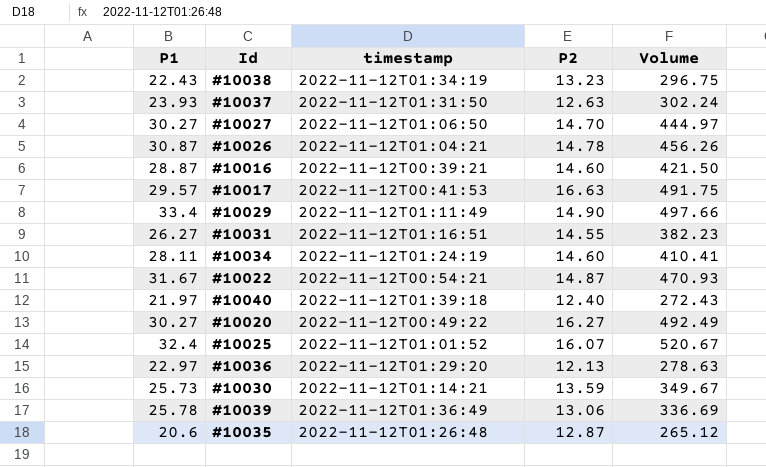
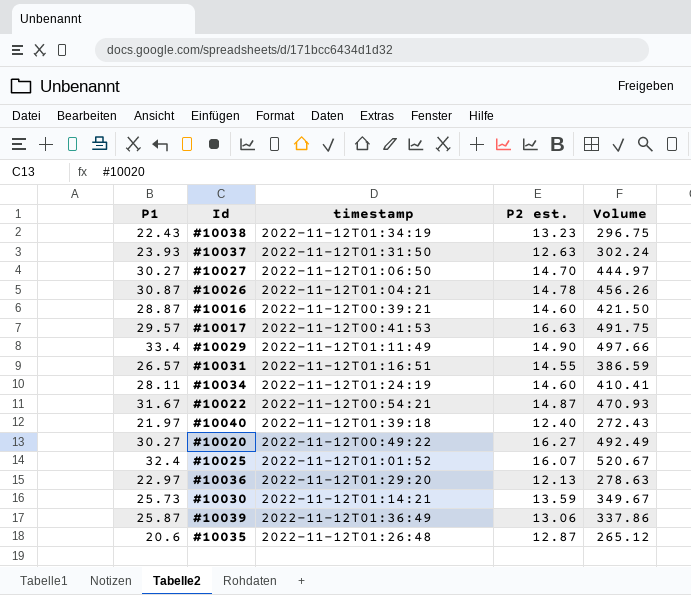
column name: P2 -> P2 est.
#10031 | P1: 26.27 -> 26.57
#10031 | Volume: 382.23 -> 386.59
#10039 | P1: 25.78 -> 25.87
#10039 | Volume: 336.69 -> 337.86

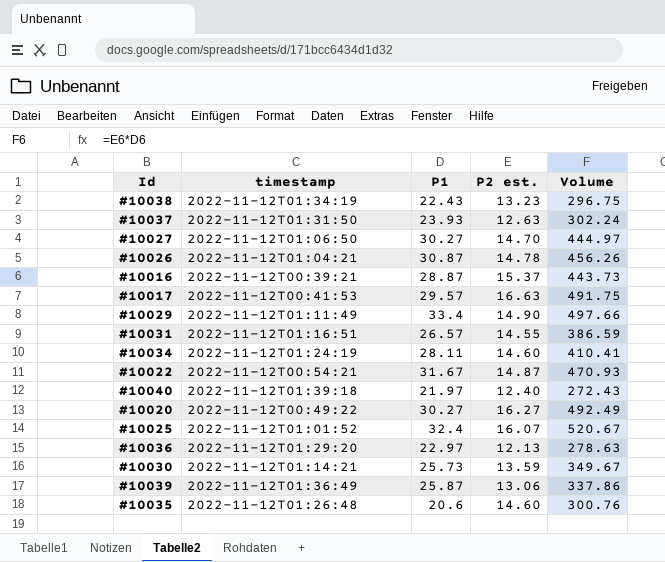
column P1 | position: 1 -> 3
#10016 | P2 est.: 14.60 -> 15.37
#10016 | Volume: 421.50 -> 443.73
#10035 | P2 est.: 12.87 -> 14.60
#10035 | Volume: 265.12 -> 300.76

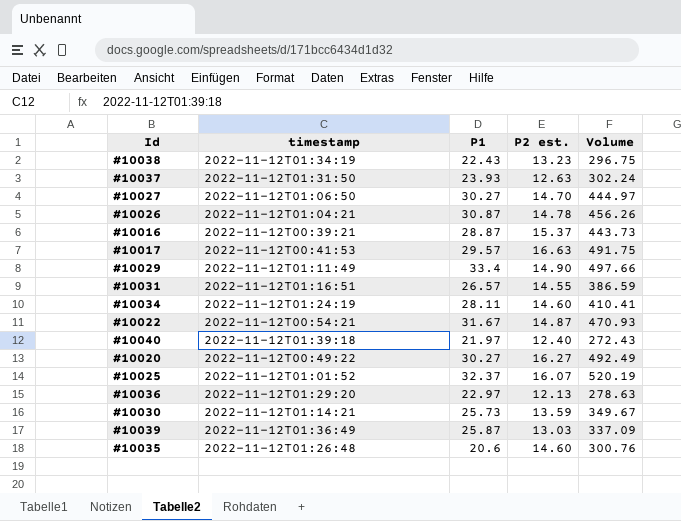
#10025 | P1: 32.4 -> 32.37
#10025 | Volume: 520.67 -> 520.19
#10039 | P2 est.: 13.06 -> 13.03
#10039 | Volume: 337.86 -> 337.09

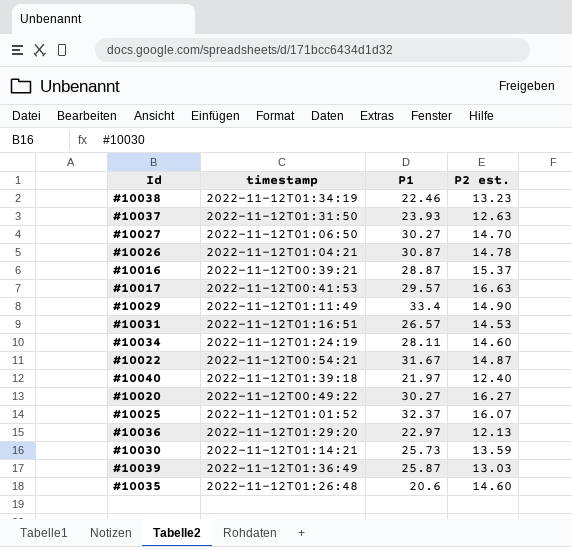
column Volume | formula: [P1] * [P2 est.] -> none
#10038 | P1: 22.43 -> 22.46
#10031 | P2 est.: 14.55 -> 14.53

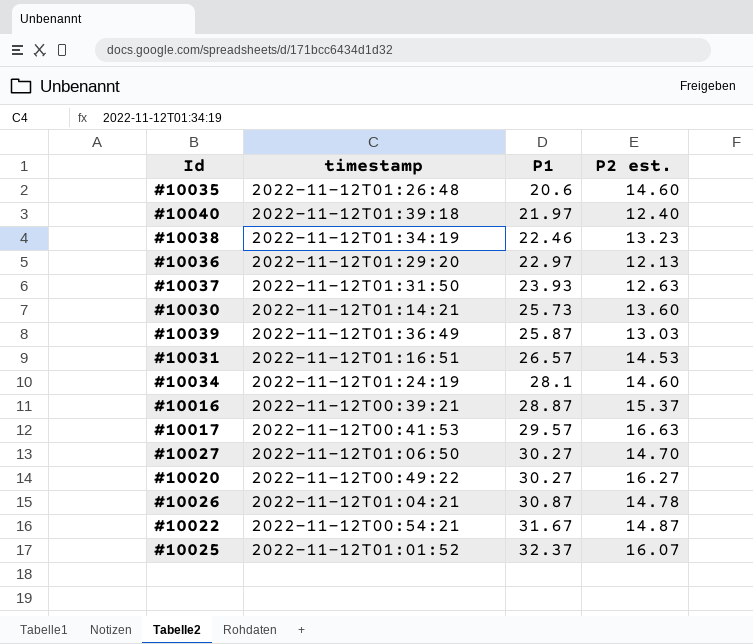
row order: none -> P1 ascending
row #10029: 2022-11-12T01:11:49 | 33.4 | 14.90 -> none
#10030 | P2 est.: 13.59 -> 13.60
#10034 | P1: 28.11 -> 28.1

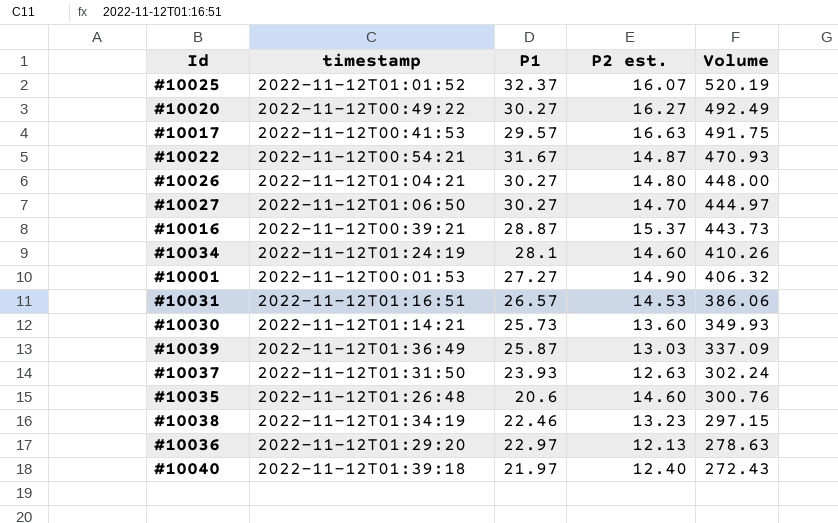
row order: P1 ascending -> Volume descending
column Volume | formula: none -> [P1] * [P2 est.]
#10026 | P1: 30.87 -> 30.27
#10026 | P2 est.: 14.78 -> 14.80
row #10001: none -> 2022-11-12T00:01:53 | 27.27 | 14.90 | 406.32

